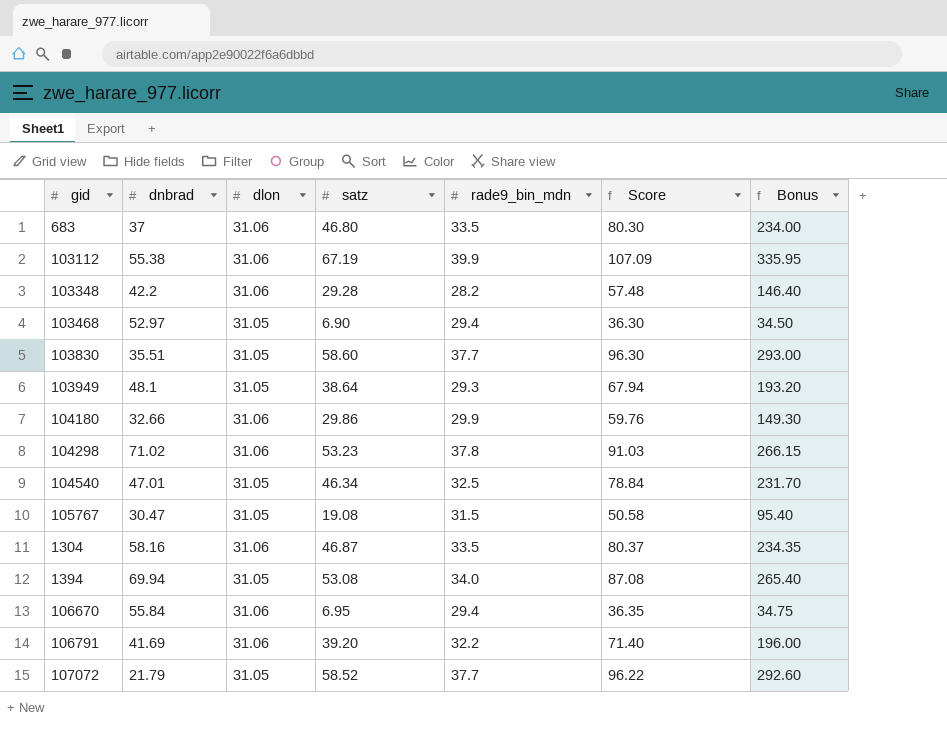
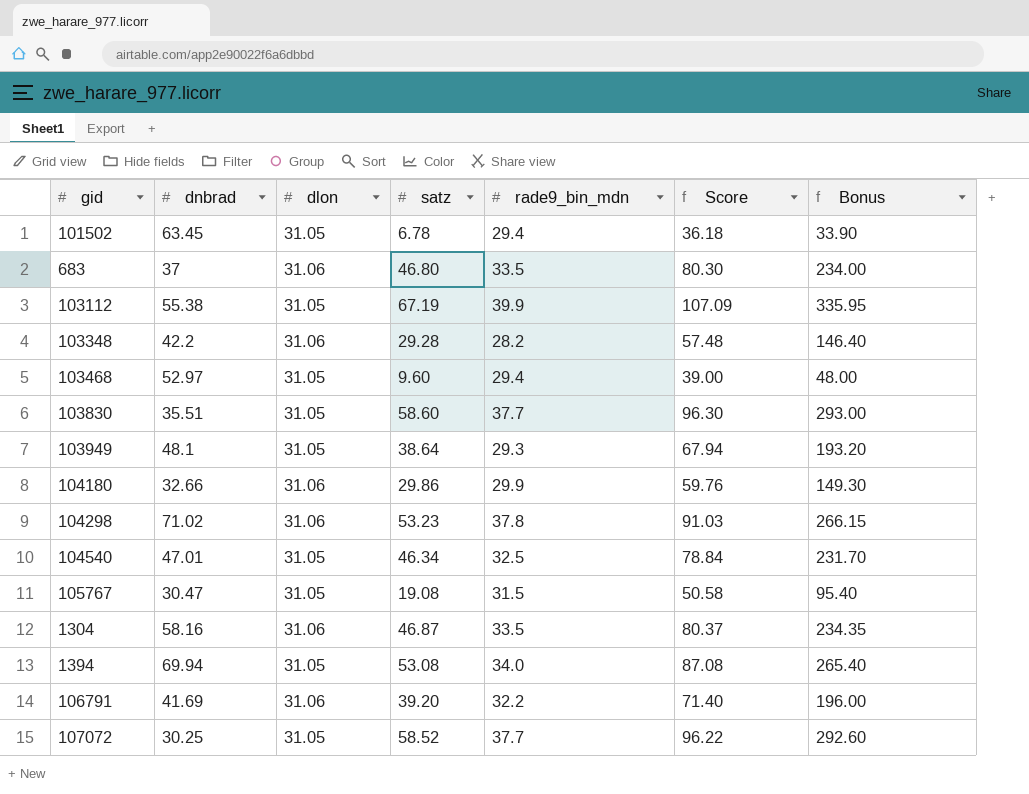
row 106670: 55.84 | 31.06 | 6.95 | 29.4 | 36.35 | 34.75 -> none
row 101502: none -> 63.45 | 31.05 | 6.78 | 29.4 | 36.18 | 33.90
103112 | dlon: 31.06 -> 31.05
103468 | satz: 6.90 -> 9.60
103468 | Score: 36.30 -> 39.00
103468 | Bonus: 34.50 -> 48.00
107072 | dnbrad: 21.79 -> 30.25

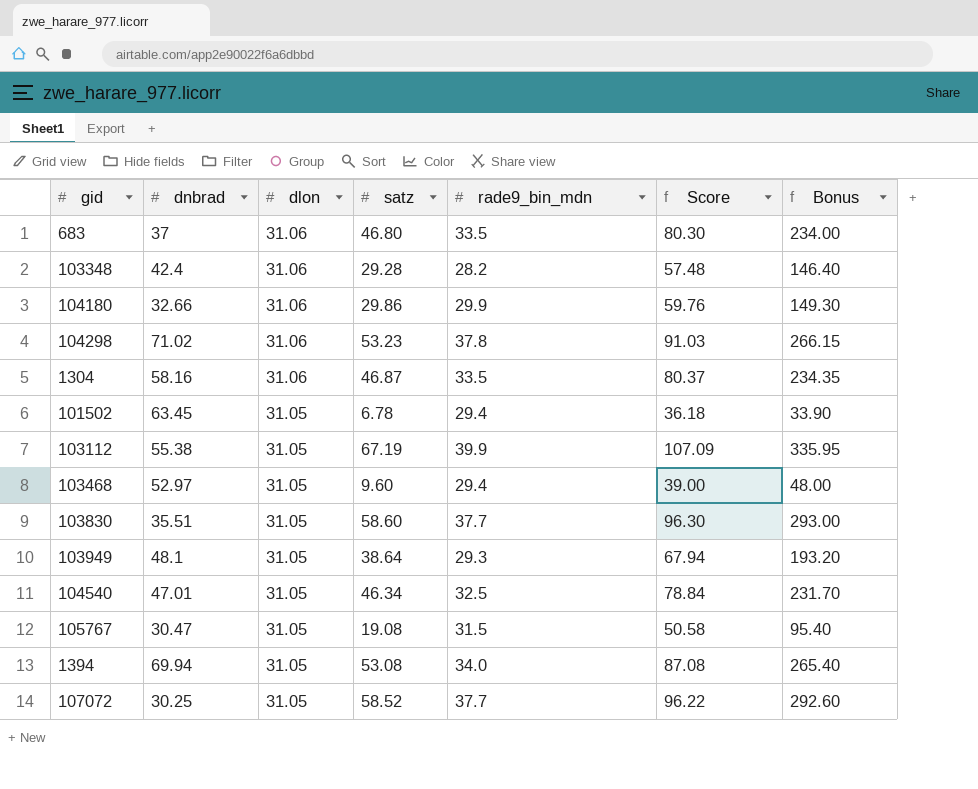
row order: none -> dlon descending
row 106791: 41.69 | 31.06 | 39.20 | 32.2 | 71.40 | 196.00 -> none
103348 | dnbrad: 42.2 -> 42.4

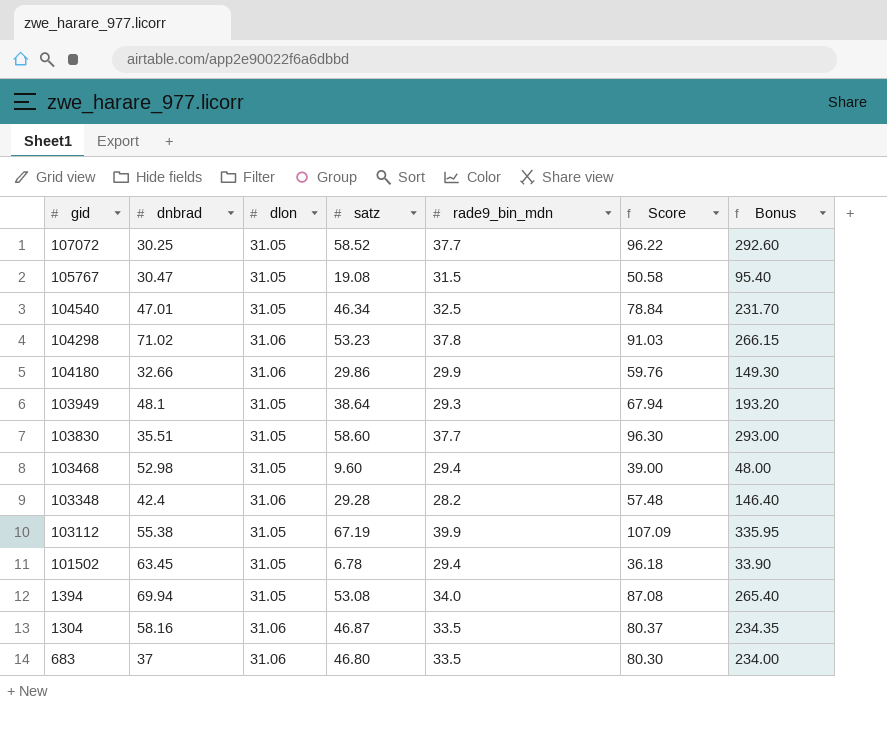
row order: dlon descending -> gid descending
103468 | dnbrad: 52.97 -> 52.98

